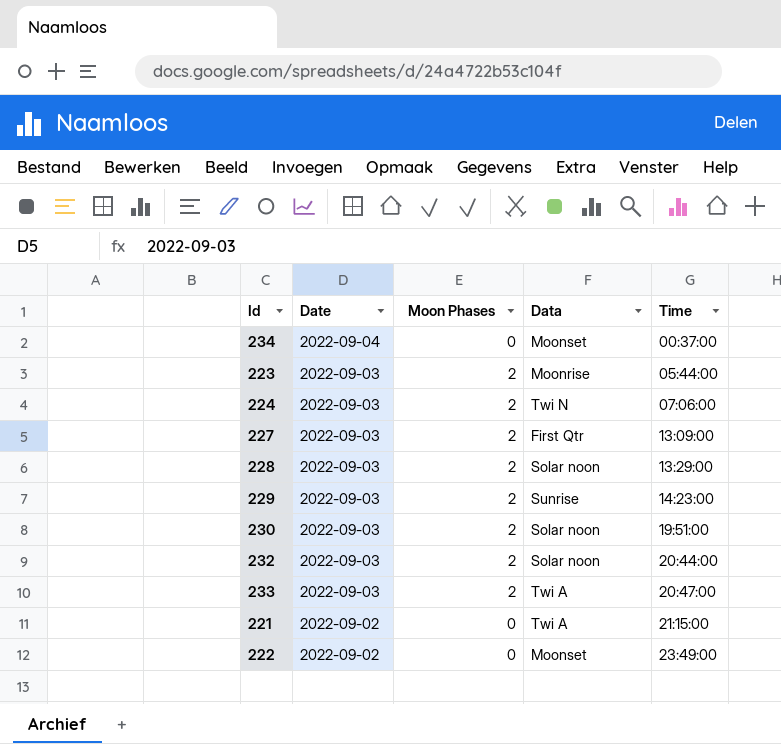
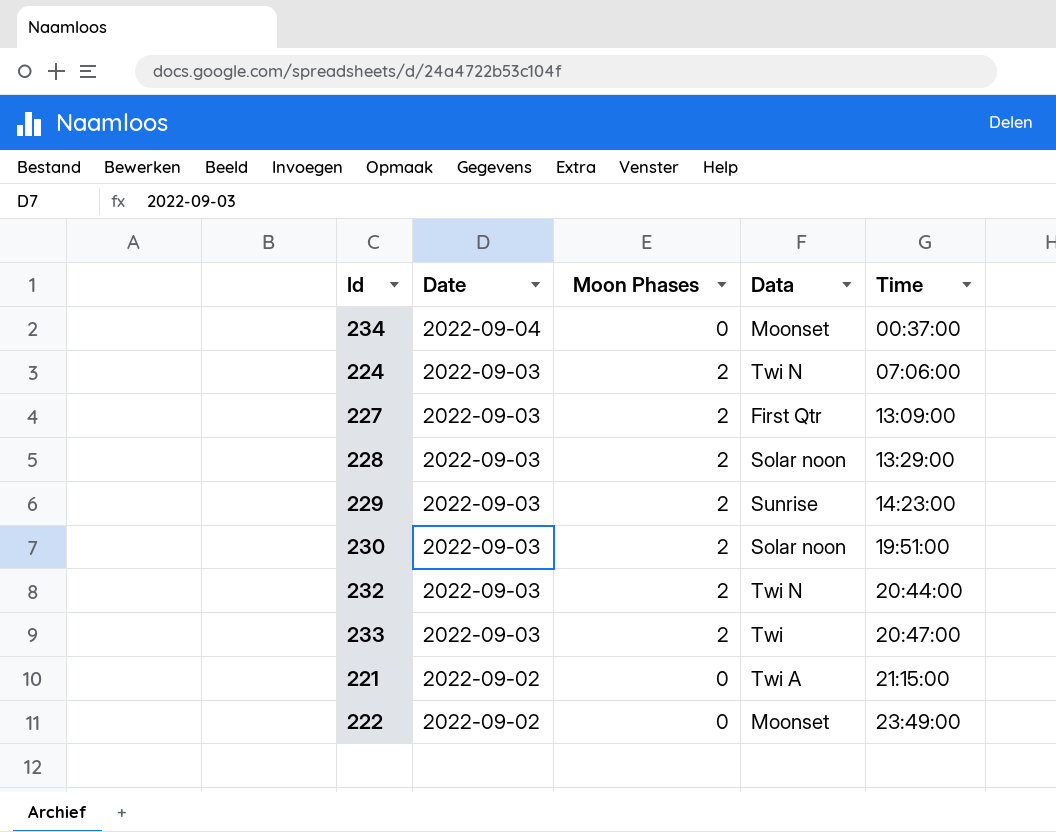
row 223: 2022-09-03 | 2 | Moonrise | 05:44:00 -> none
232 | Data: Solar noon -> Twi N
233 | Data: Twi A -> Twi

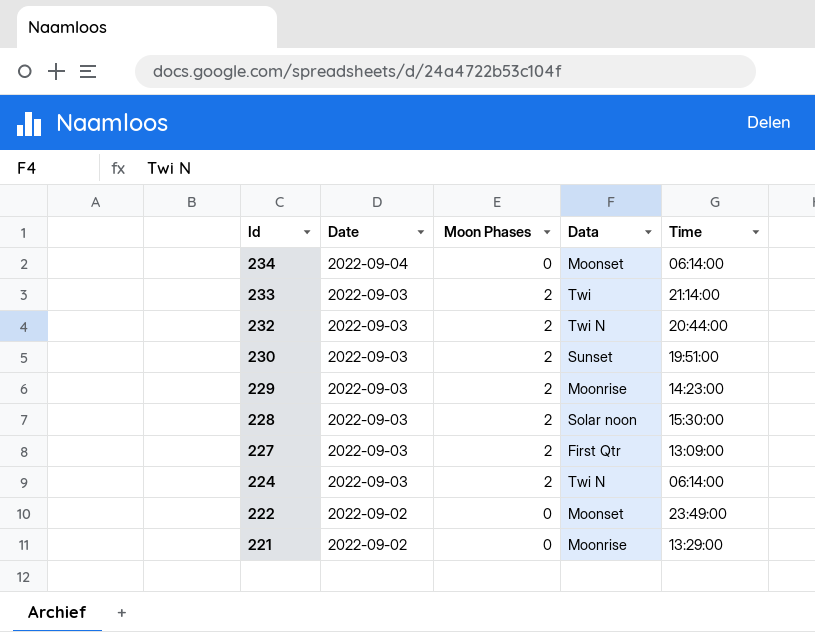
row order: Date descending -> Id descending
234 | Time: 00:37:00 -> 06:14:00
233 | Time: 20:47:00 -> 21:14:00
230 | Data: Solar noon -> Sunset
229 | Data: Sunrise -> Moonrise
228 | Time: 13:29:00 -> 15:30:00
224 | Time: 07:06:00 -> 06:14:00
221 | Data: Twi A -> Moonrise
221 | Time: 21:15:00 -> 13:29:00

